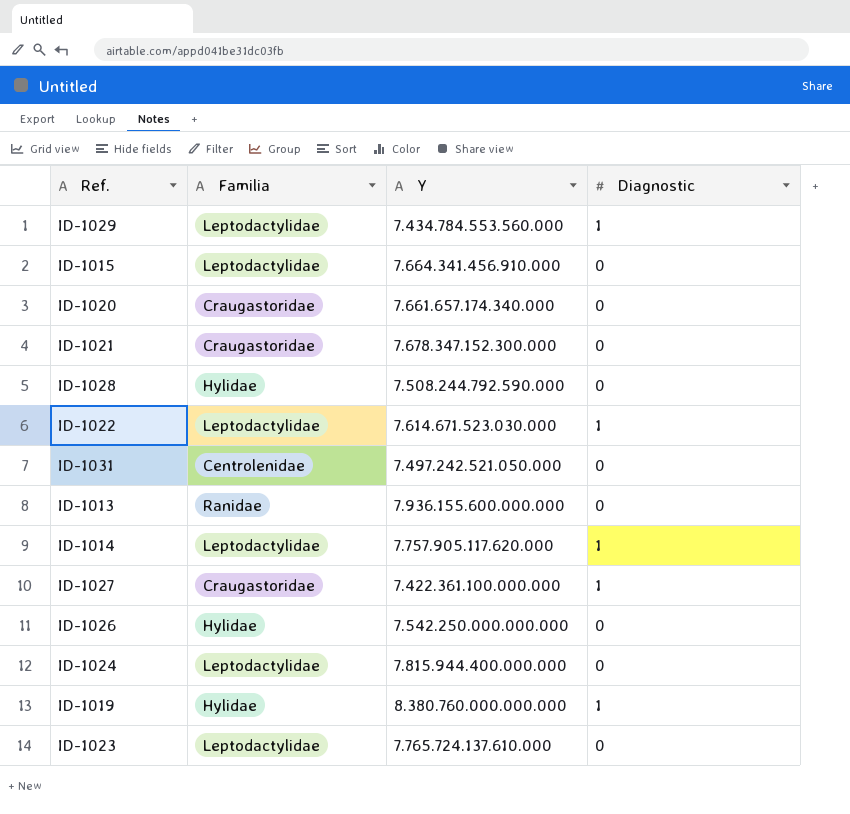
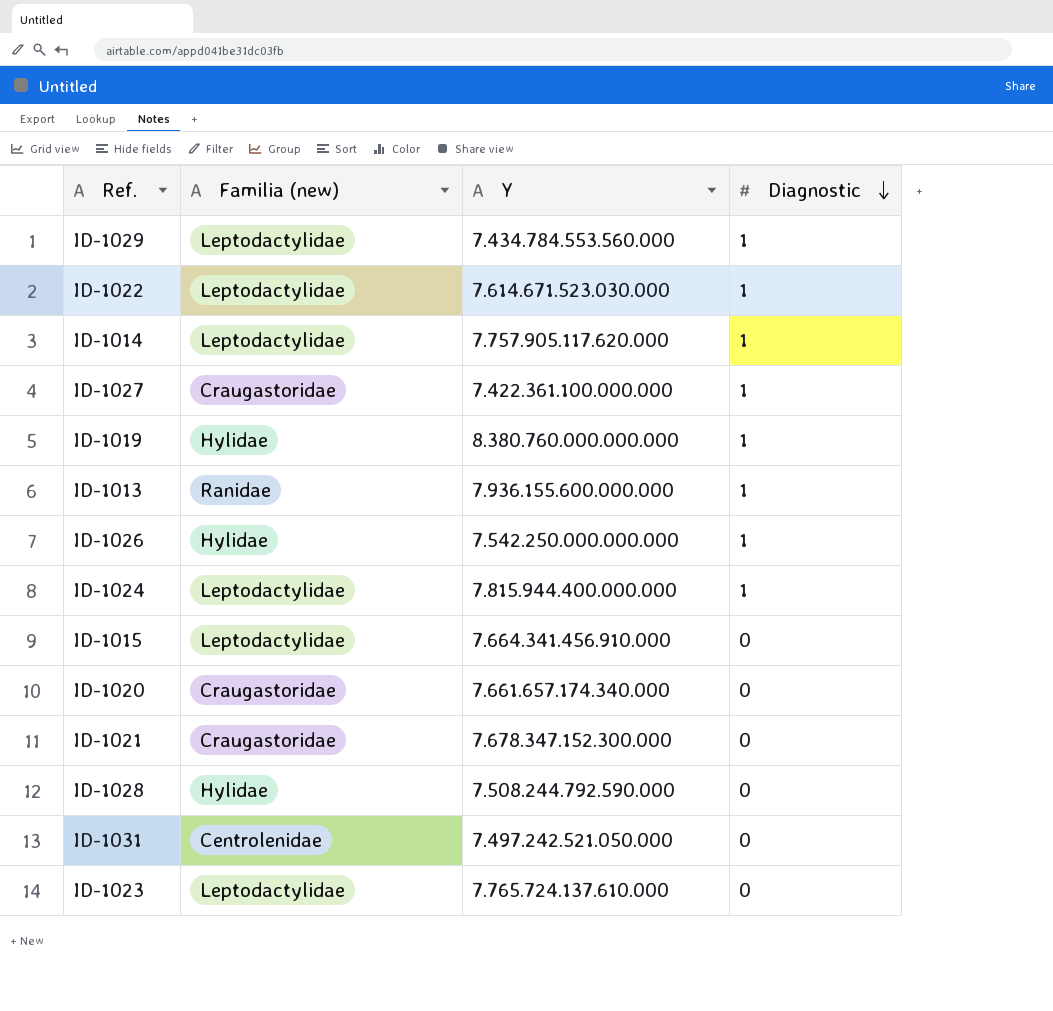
row order: none -> Diagnostic descending
column name: Familia -> Familia (new)
ID-1013 | Diagnostic: 0 -> 1
ID-1026 | Diagnostic: 0 -> 1
ID-1024 | Diagnostic: 0 -> 1

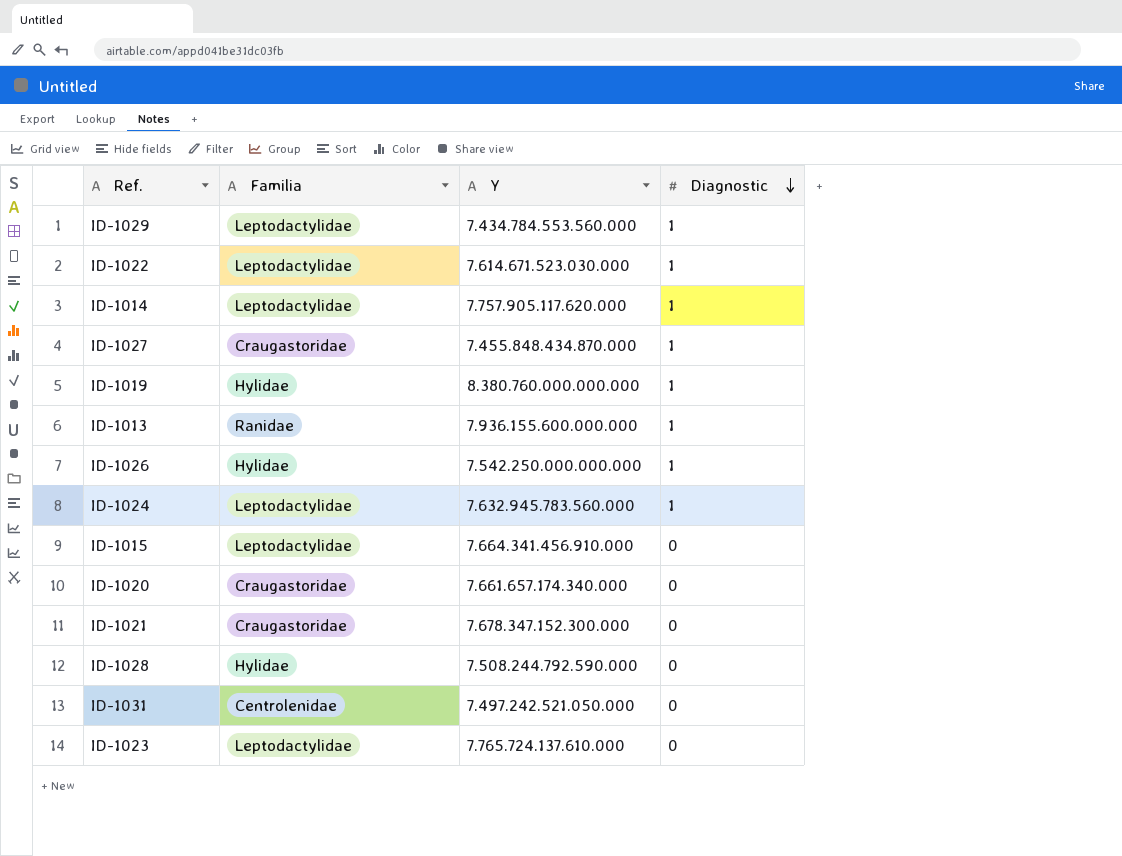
column name: Familia (new) -> Familia
ID-1027 | Y: 7.422.361.100.000.000 -> 7.455.848.434.870.000
ID-1024 | Y: 7.815.944.400.000.000 -> 7.632.945.783.560.000

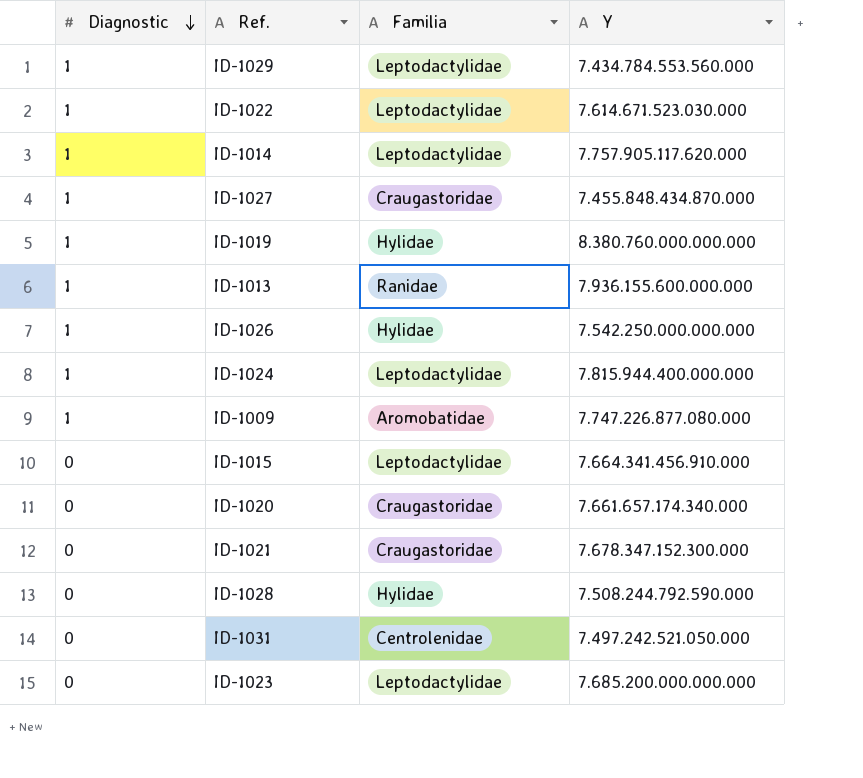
column Diagnostic | position: 4 -> 1
ID-1024 | Y: 7.632.945.783.560.000 -> 7.815.944.400.000.000
row ID-1009: none -> 1 | Aromobatidae | 7.747.226.877.080.000
ID-1023 | Y: 7.765.724.137.610.000 -> 7.685.200.000.000.000

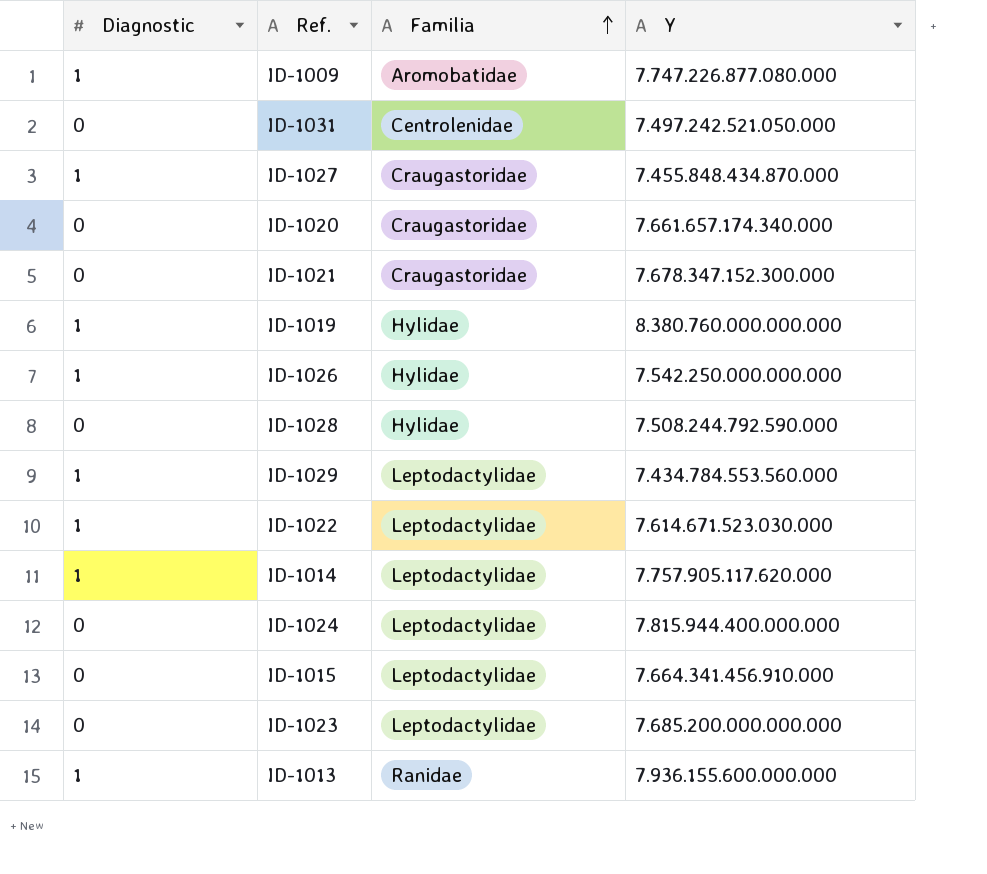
row order: Diagnostic descending -> Familia ascending
ID-1024 | Diagnostic: 1 -> 0

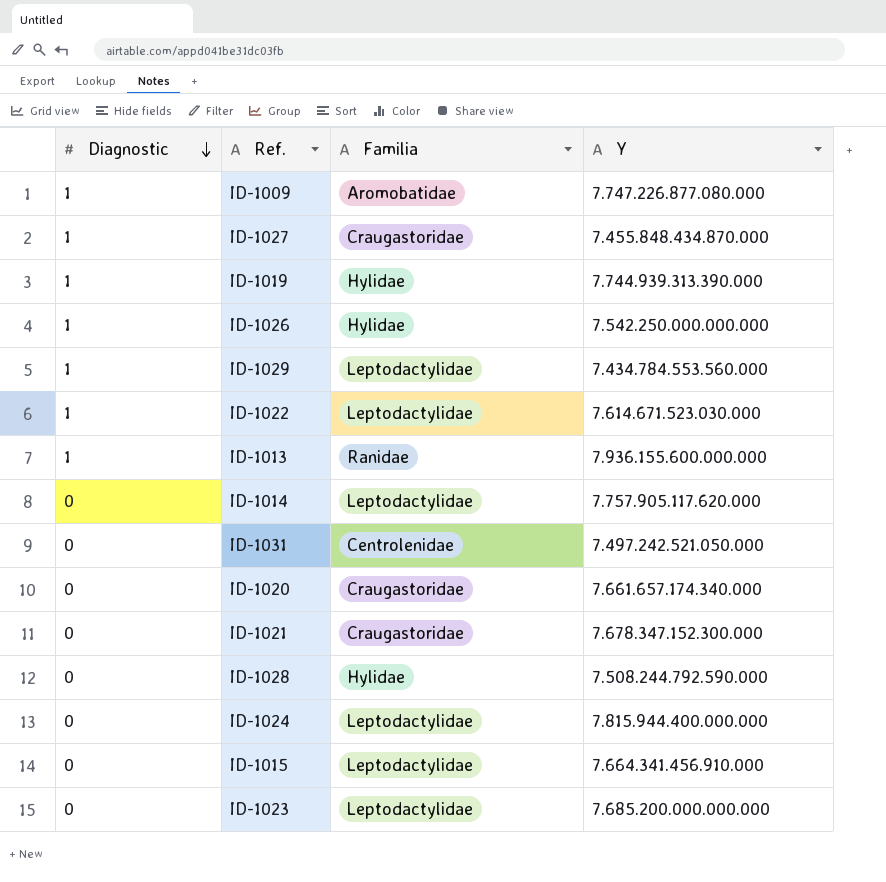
row order: Familia ascending -> Diagnostic descending
ID-1019 | Y: 8.380.760.000.000.000 -> 7.744.939.313.390.000
ID-1014 | Diagnostic: 1 -> 0

